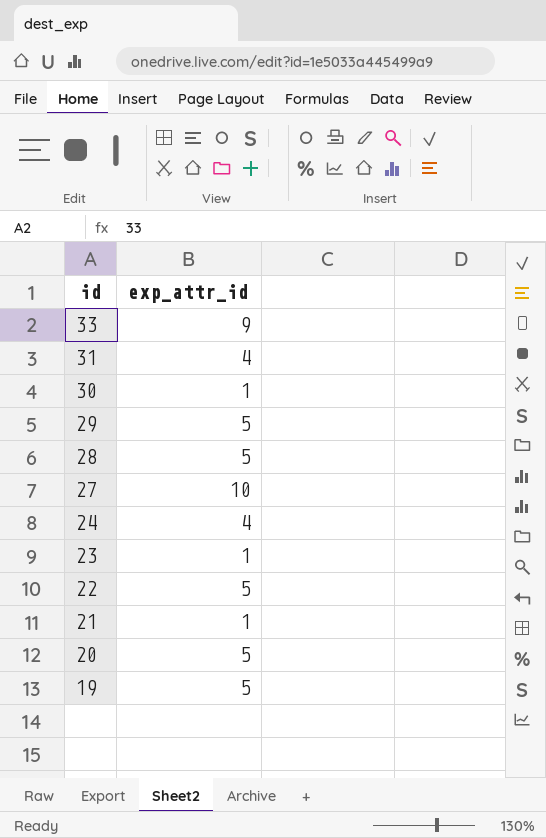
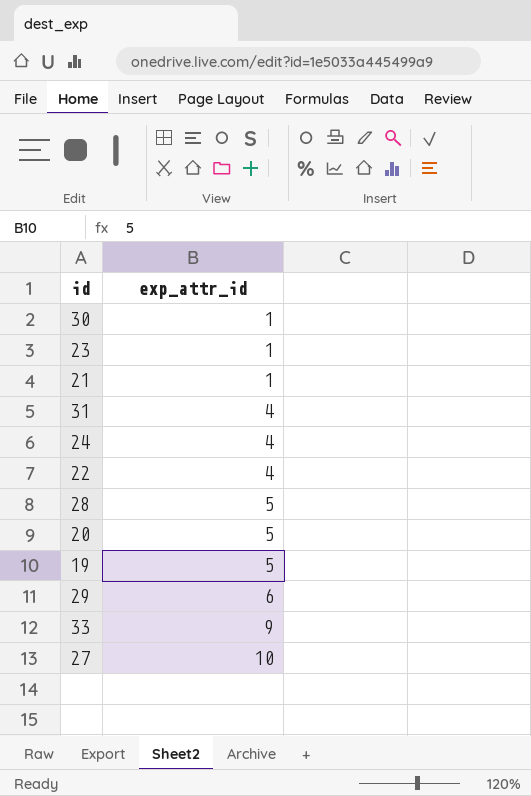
row order: id descending -> exp_attr_id ascending
22 | exp_attr_id: 5 -> 4
29 | exp_attr_id: 5 -> 6

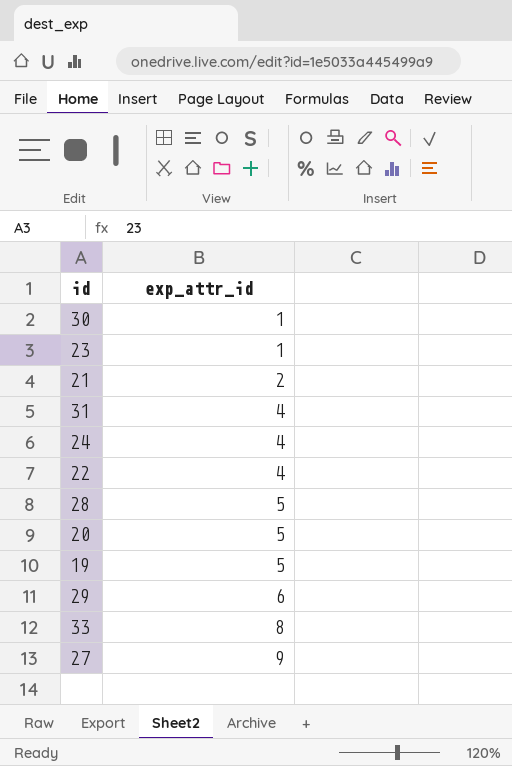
21 | exp_attr_id: 1 -> 2
33 | exp_attr_id: 9 -> 8
27 | exp_attr_id: 10 -> 9

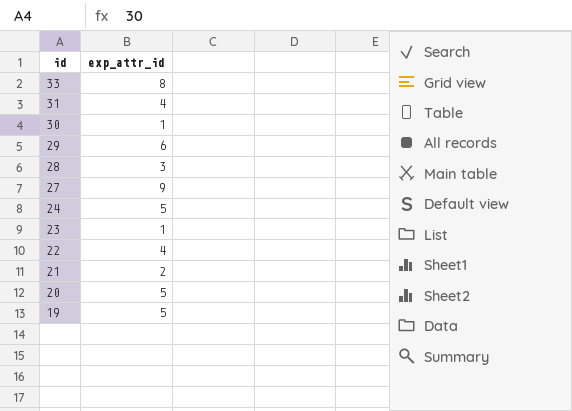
row order: exp_attr_id ascending -> id descending
28 | exp_attr_id: 5 -> 3
24 | exp_attr_id: 4 -> 5

